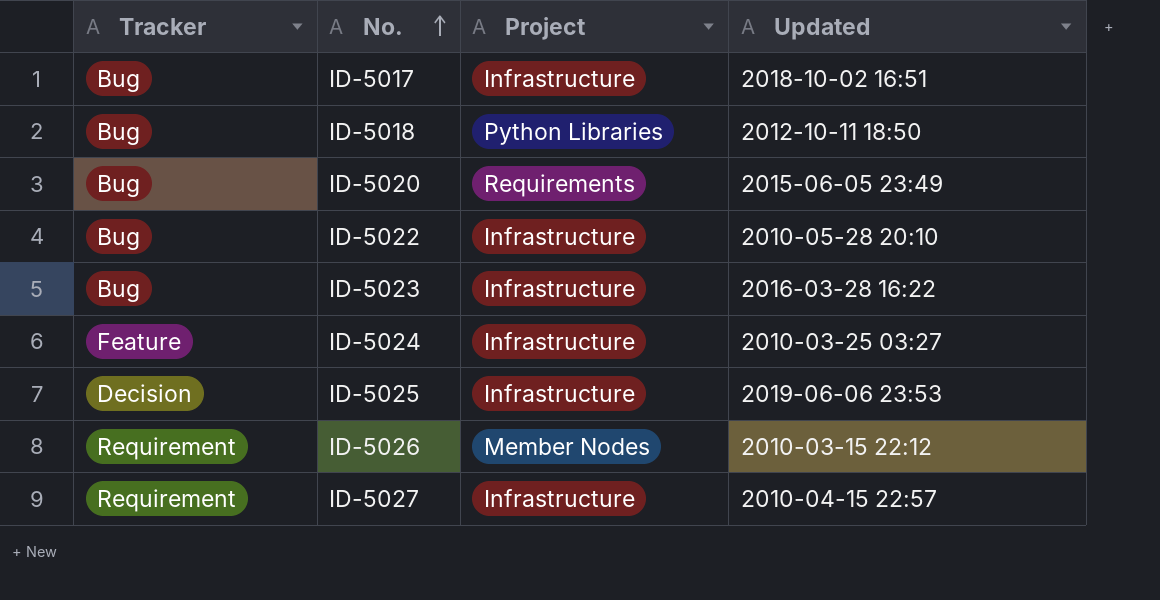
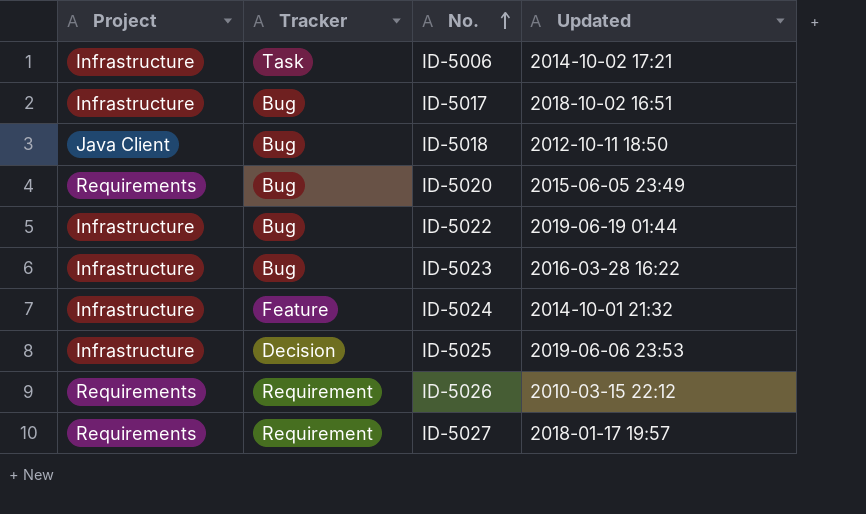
column Project | position: 3 -> 1
row ID-5006: none -> Infrastructure | Task | 2014-10-02 17:21
ID-5018 | Project: Python Libraries -> Java Client
ID-5022 | Updated: 2010-05-28 20:10 -> 2019-06-19 01:44
ID-5024 | Updated: 2010-03-25 03:27 -> 2014-10-01 21:32
ID-5026 | Project: Member Nodes -> Requirements
ID-5027 | Project: Infrastructure -> Requirements
ID-5027 | Updated: 2010-04-15 22:57 -> 2018-01-17 19:57

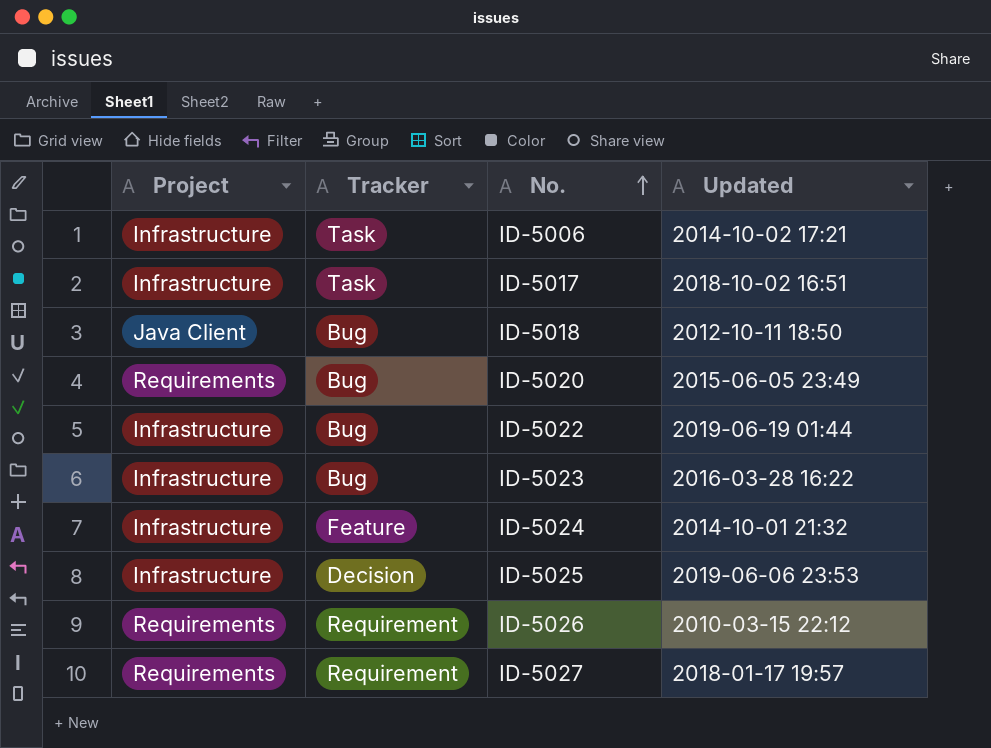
ID-5017 | Tracker: Bug -> Task

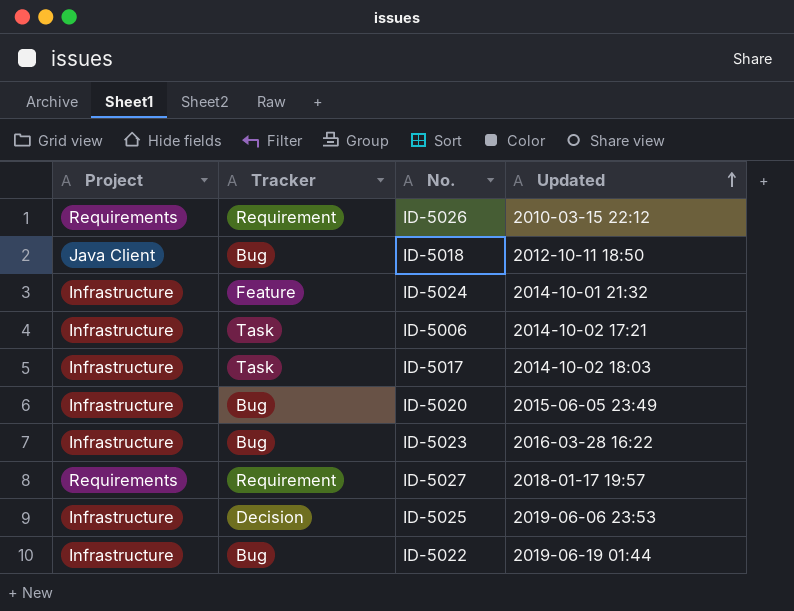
row order: No. ascending -> Updated ascending
ID-5017 | Updated: 2018-10-02 16:51 -> 2014-10-02 18:03
ID-5020 | Project: Requirements -> Infrastructure

